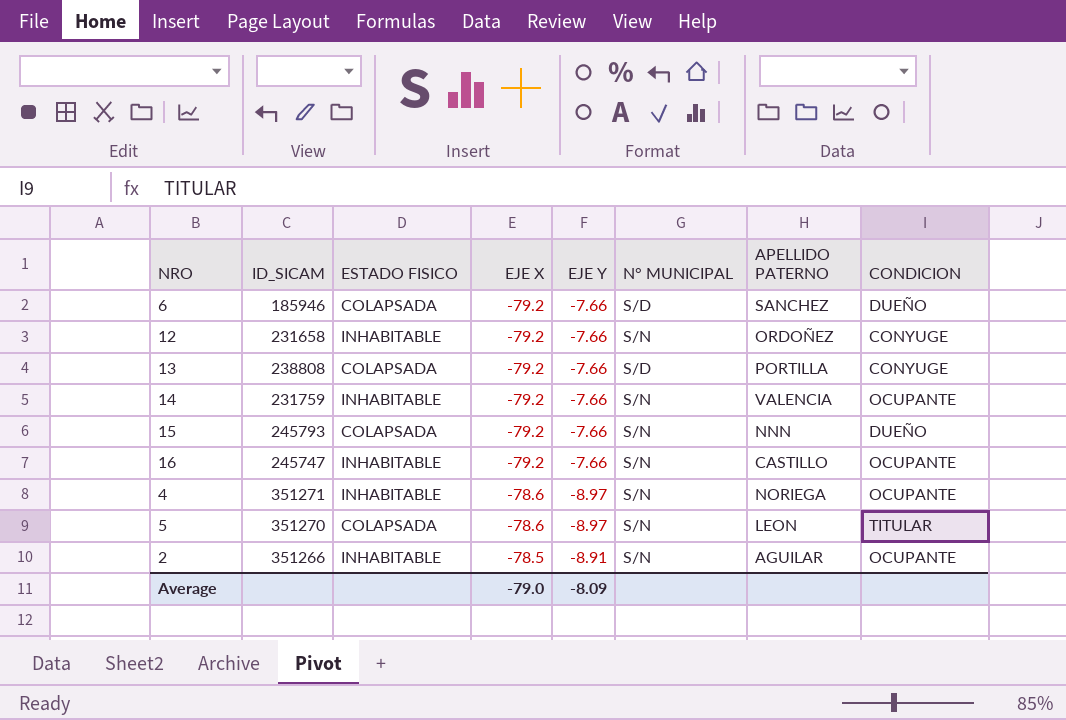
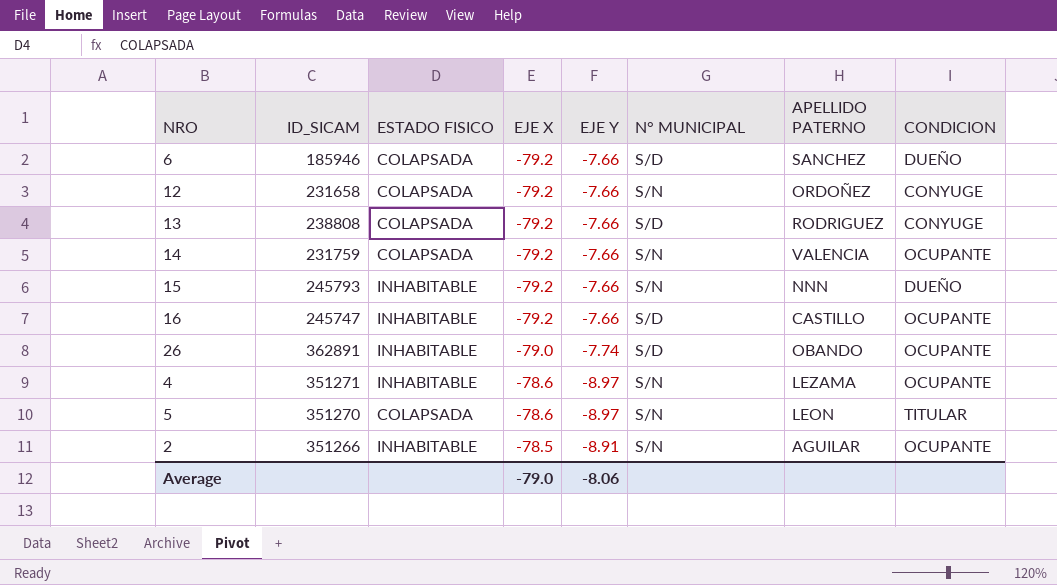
12 | ESTADO FISICO: INHABITABLE -> COLAPSADA
13 | APELLIDO PATERNO: PORTILLA -> RODRIGUEZ
14 | ESTADO FISICO: INHABITABLE -> COLAPSADA
15 | ESTADO FISICO: COLAPSADA -> INHABITABLE
16 | N° MUNICIPAL: S/N -> S/D
row 26: none -> 362891 | INHABITABLE | -79.0 | -7.74 | S/D | OBANDO | OCUPANTE
4 | APELLIDO PATERNO: NORIEGA -> LEZAMA
Average | EJE Y: -8.09 -> -8.06

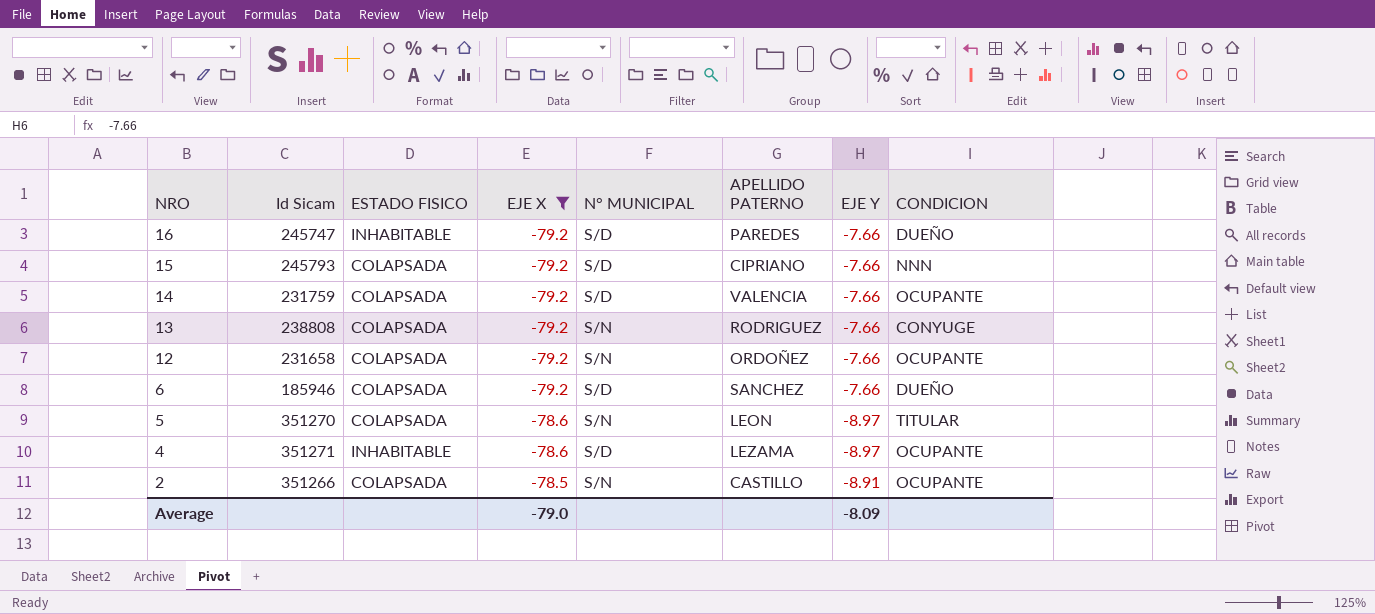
filter: none -> EJE X != -79.0
row order: EJE X ascending -> NRO descending
column name: ID_SICAM -> Id Sicam
column EJE Y | position: 5 -> 7
16 | APELLIDO PATERNO: CASTILLO -> PAREDES
16 | CONDICION: OCUPANTE -> DUEÑO
15 | ESTADO FISICO: INHABITABLE -> COLAPSADA
15 | N° MUNICIPAL: S/N -> S/D
15 | APELLIDO PATERNO: NNN -> CIPRIANO
15 | CONDICION: DUEÑO -> NNN
14 | N° MUNICIPAL: S/N -> S/D
13 | N° MUNICIPAL: S/D -> S/N
12 | CONDICION: CONYUGE -> OCUPANTE
4 | N° MUNICIPAL: S/N -> S/D
2 | ESTADO FISICO: INHABITABLE -> COLAPSADA
2 | APELLIDO PATERNO: AGUILAR -> CASTILLO
Average | EJE Y: -8.06 -> -8.09

